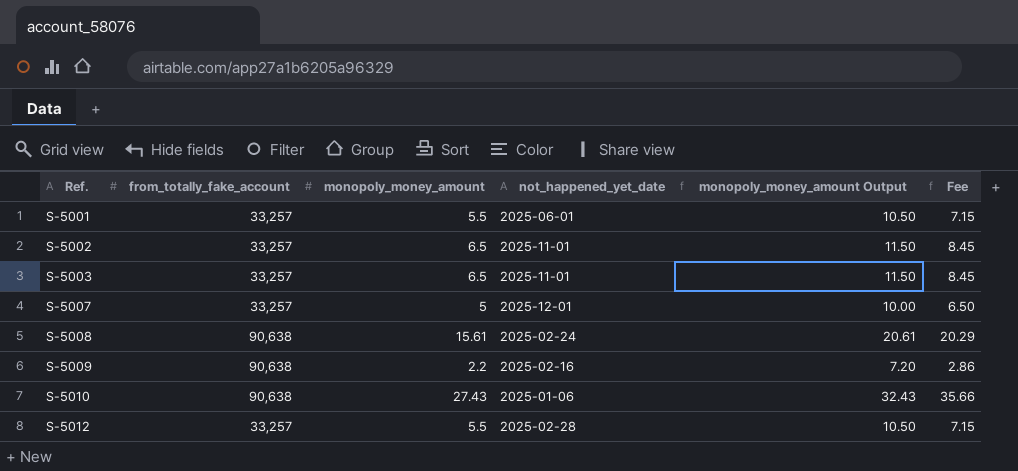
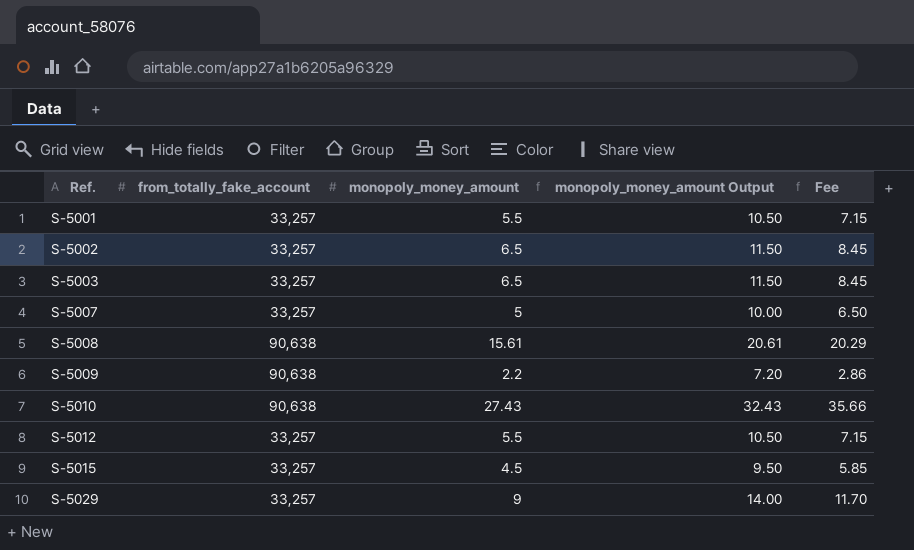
column not_happened_yet_date | position: 4 -> none
row S-5015: none -> 33,257 | 4.5 | 9.50 | 5.85
row S-5029: none -> 33,257 | 9 | 14.00 | 11.70

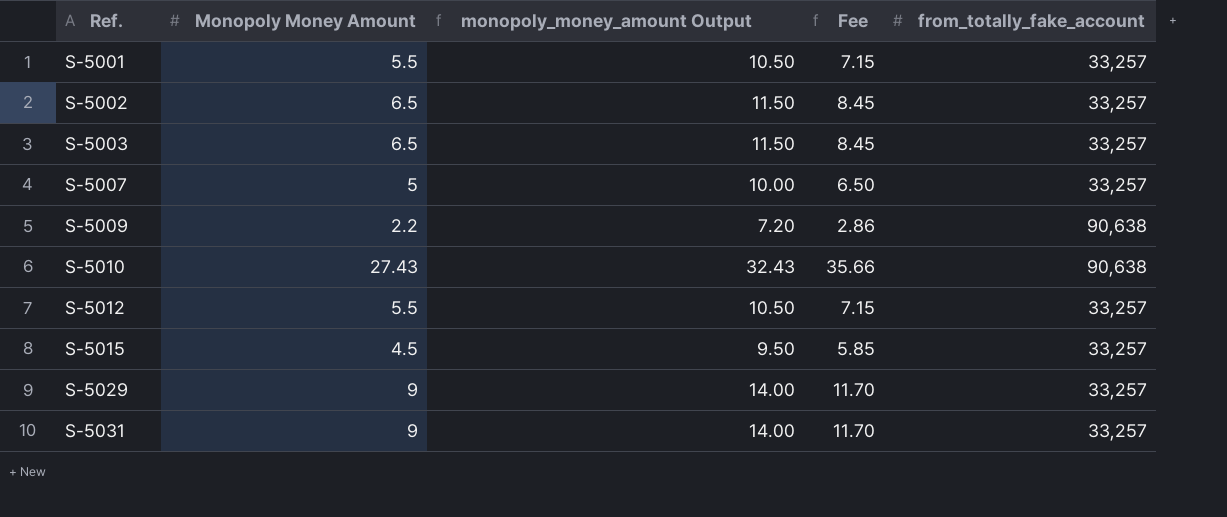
column name: monopoly_money_amount -> Monopoly Money Amount
column from_totally_fake_account | position: 2 -> 5
row S-5008: 90,638 | 15.61 | 20.61 | 20.29 -> none
row S-5031: none -> 9 | 14.00 | 11.70 | 33,257

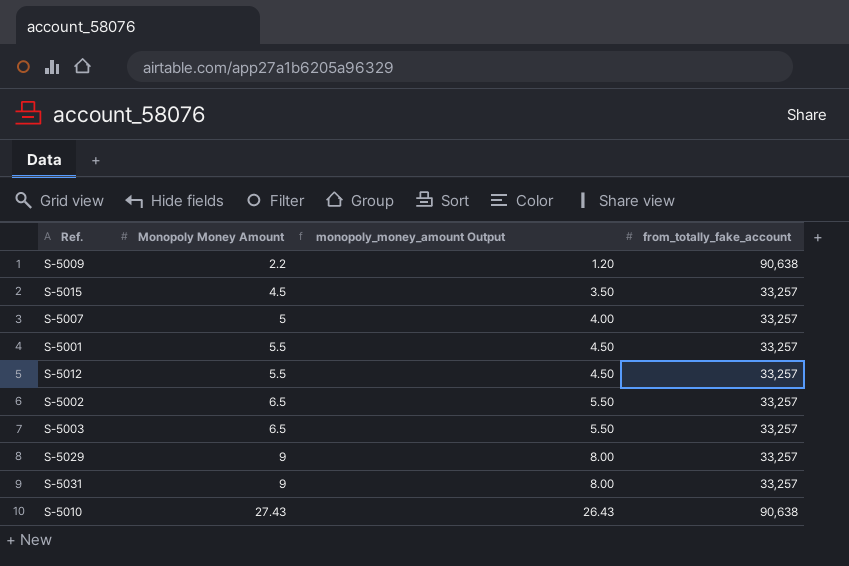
row order: Ref. ascending -> Monopoly Money Amount ascending
column Fee | formula: [Monopoly Money Amount] * 1.3 -> none
column monopoly_money_amount Output | formula: [Monopoly Money Amount] + 5 -> [Monopoly Money Amount] - 1

